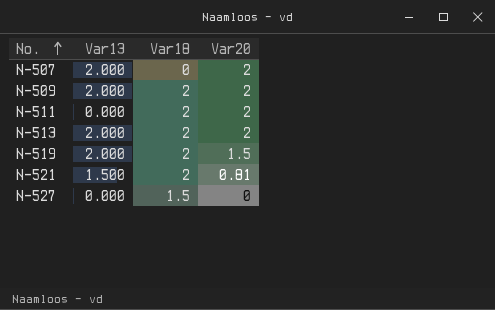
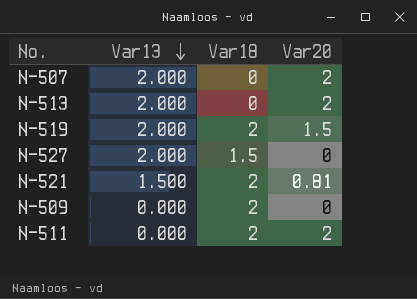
row order: No. ascending -> Var13 descending
N-513 | Var18: 2 -> 0
N-527 | Var13: 0.000 -> 2.000
N-509 | Var13: 2.000 -> 0.000
N-509 | Var20: 2 -> 0

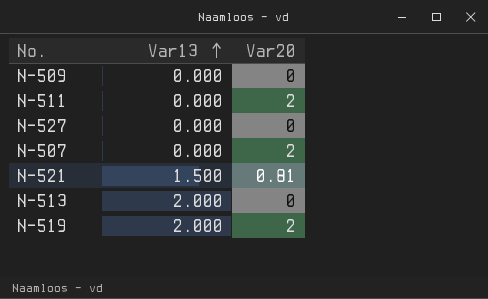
row order: Var13 descending -> Var13 ascending
column Var18 | position: 3 -> none
N-527 | Var13: 2.000 -> 0.000
N-507 | Var13: 2.000 -> 0.000
N-513 | Var20: 2 -> 0
N-519 | Var20: 1.5 -> 2

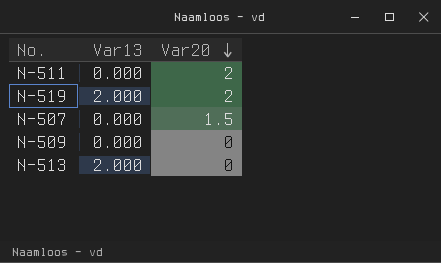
row order: Var13 ascending -> Var20 descending
row N-527: 0.000 | 0 -> none
row N-521: 1.500 | 0.81 -> none
N-507 | Var20: 2 -> 1.5

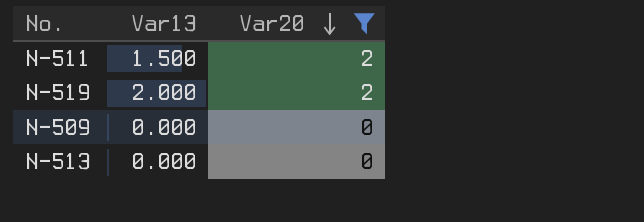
filter: none -> Var20 != 1.5
N-511 | Var13: 0.000 -> 1.500
N-513 | Var13: 2.000 -> 0.000

